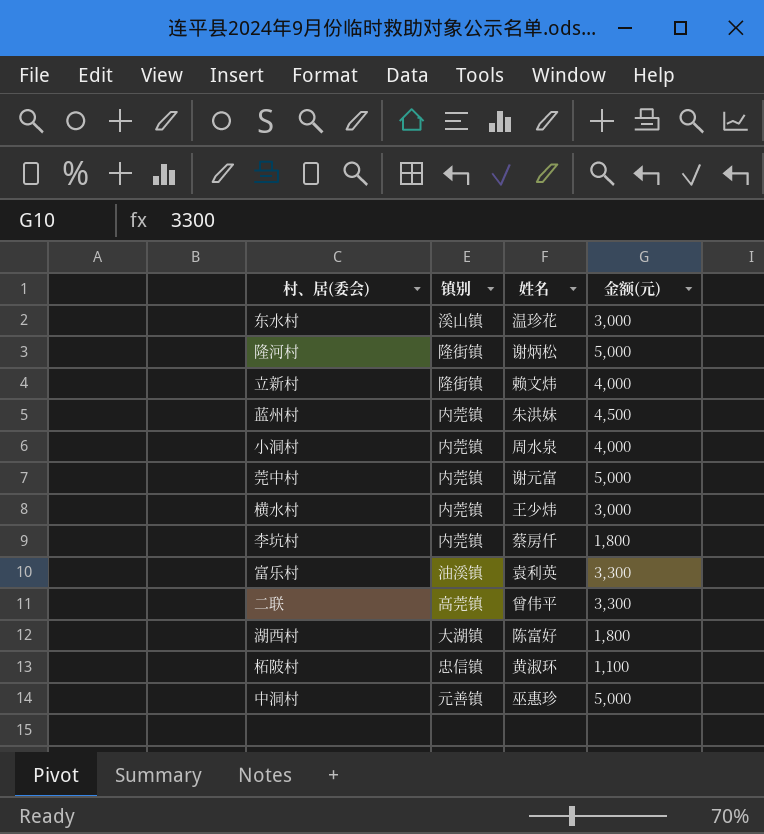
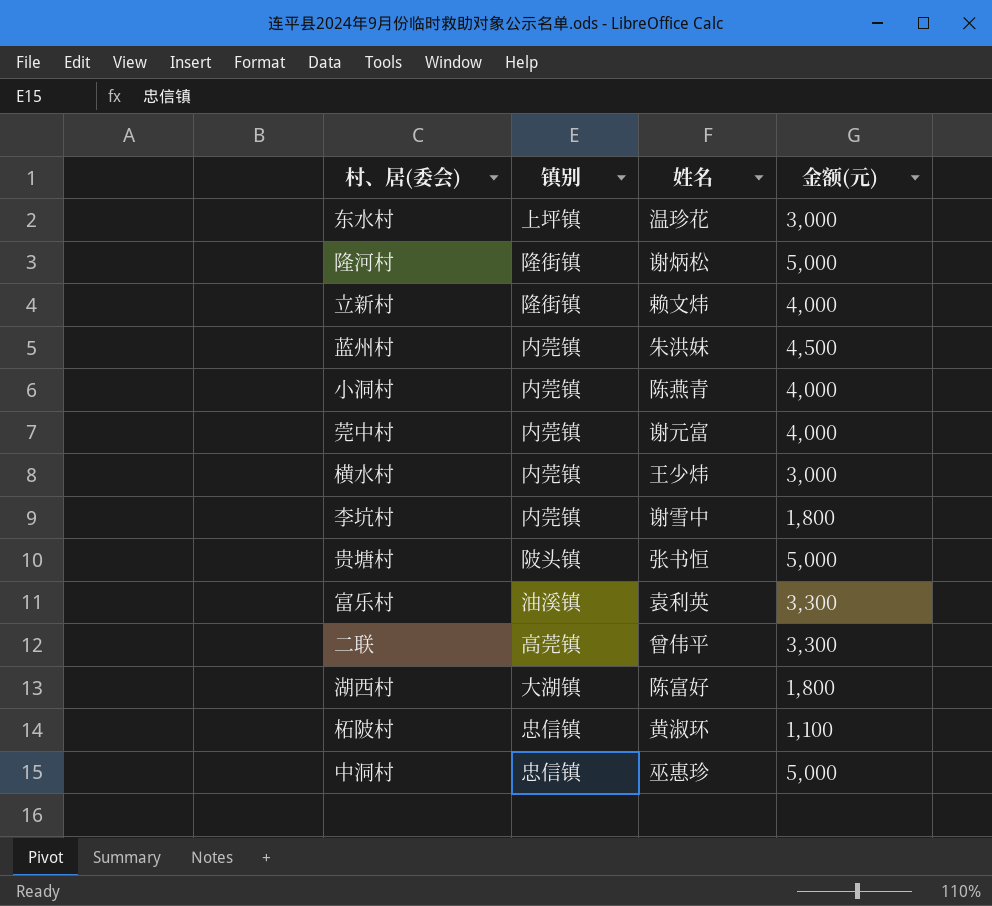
东水村 | 镇别: 溪山镇 -> 上坪镇
小洞村 | 姓名: 周水泉 -> 陈燕青
莞中村 | 金额(元): 5,000 -> 4,000
李坑村 | 姓名: 蔡房仟 -> 谢雪中
row 贵塘村: none -> 陂头镇 | 张书恒 | 5,000
中洞村 | 镇别: 元善镇 -> 忠信镇

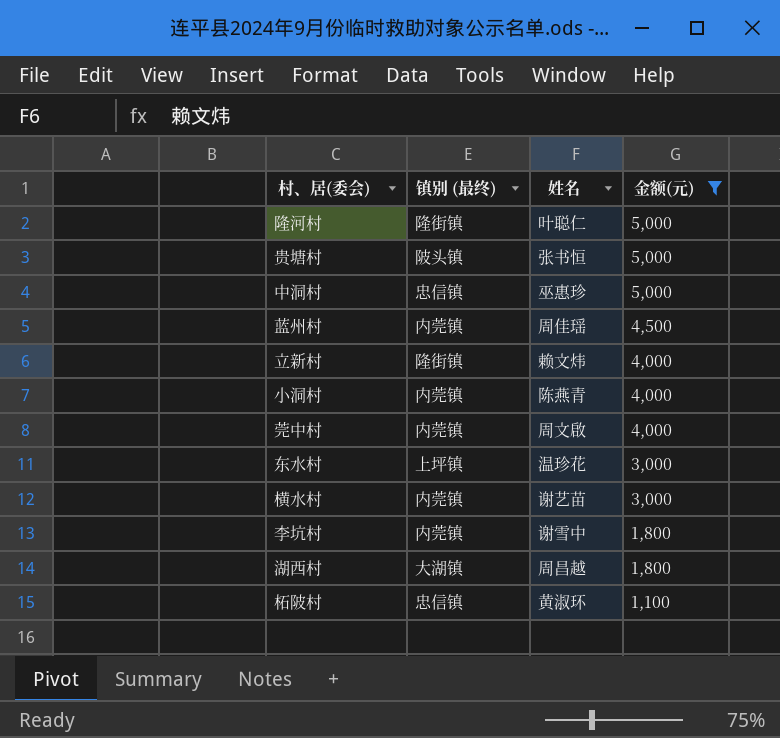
filter: none -> 金额(元) != 3,300
row order: none -> 金额(元) descending
column name: 镇别 -> 镇别 (最终)
隆河村 | 姓名: 谢炳松 -> 叶聪仁
蓝州村 | 姓名: 朱洪妹 -> 周佳瑶
莞中村 | 姓名: 谢元富 -> 周文啟
横水村 | 姓名: 王少炜 -> 谢艺苗
湖西村 | 姓名: 陈富好 -> 周昌越

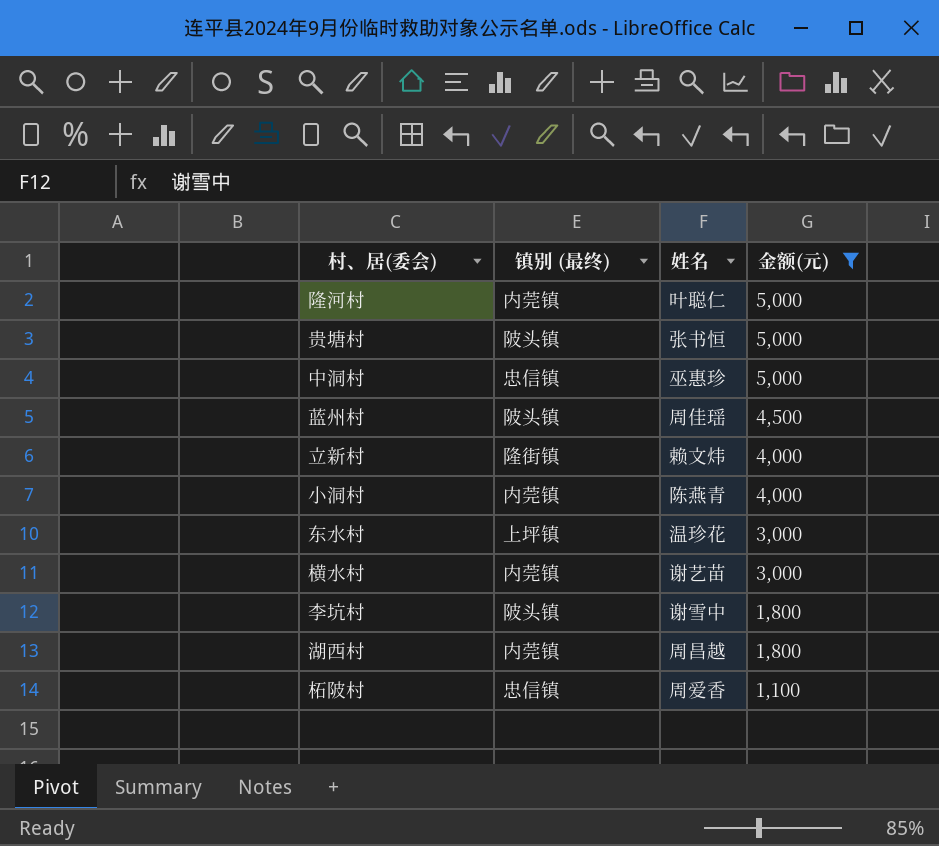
row 莞中村: 内莞镇 | 周文啟 | 4,000 -> none
隆河村 | 镇别 (最终): 隆街镇 -> 内莞镇
蓝州村 | 镇别 (最终): 内莞镇 -> 陂头镇
李坑村 | 镇别 (最终): 内莞镇 -> 陂头镇
湖西村 | 镇别 (最终): 大湖镇 -> 内莞镇
柘陂村 | 姓名: 黄淑环 -> 周爱香

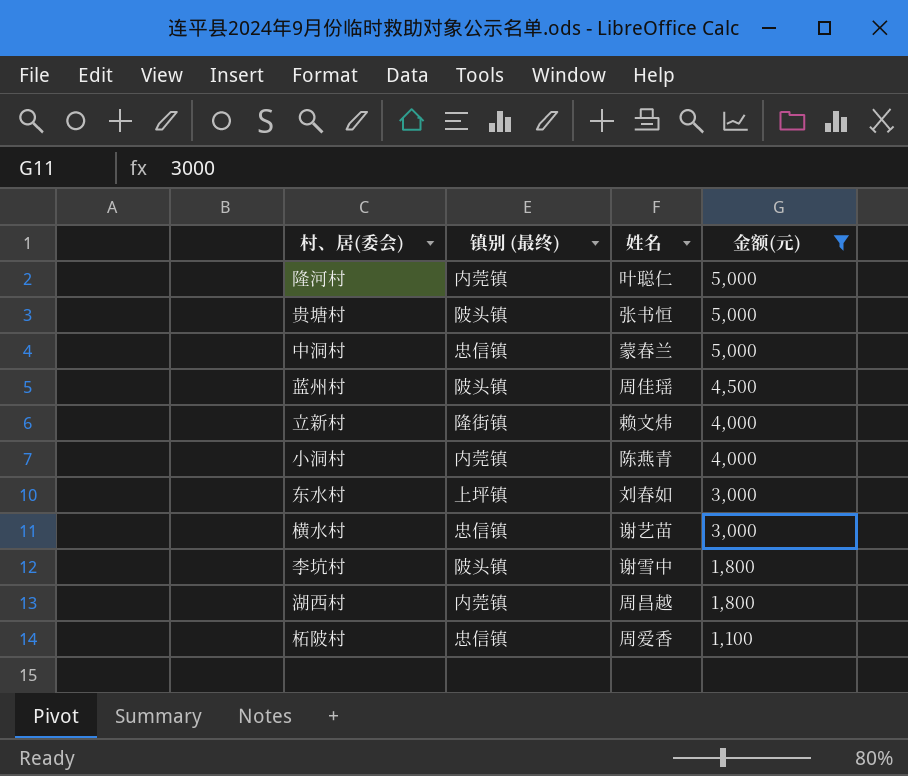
中洞村 | 姓名: 巫惠珍 -> 蒙春兰
东水村 | 姓名: 温珍花 -> 刘春如
横水村 | 镇别 (最终): 内莞镇 -> 忠信镇

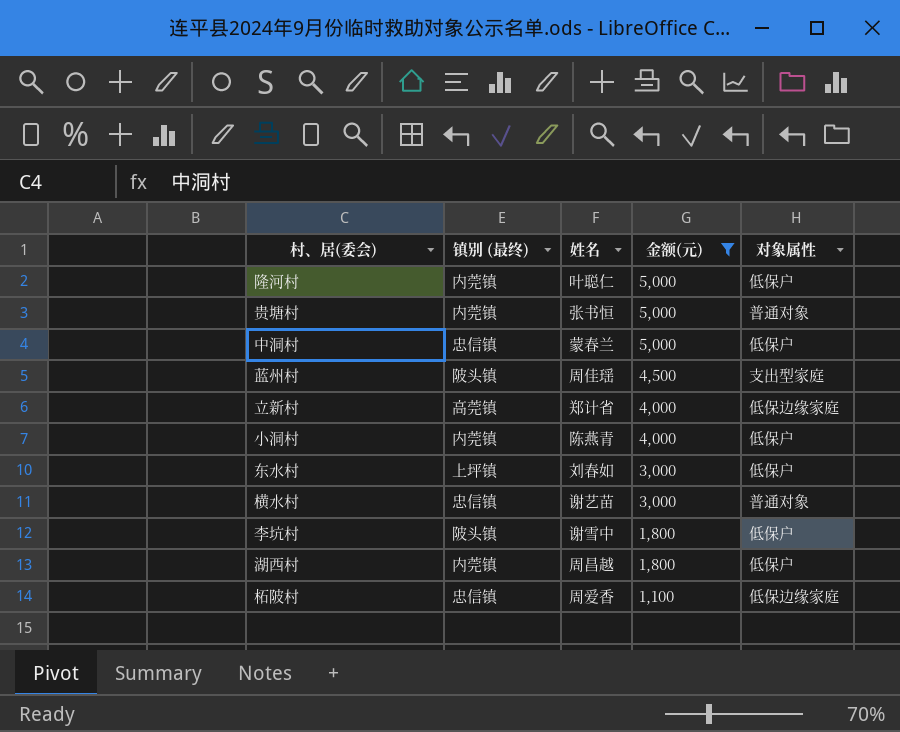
column 对象属性 | position: none -> 5
贵塘村 | 镇别 (最终): 陂头镇 -> 内莞镇
立新村 | 镇别 (最终): 隆街镇 -> 高莞镇
立新村 | 姓名: 赖文炜 -> 郑计省

